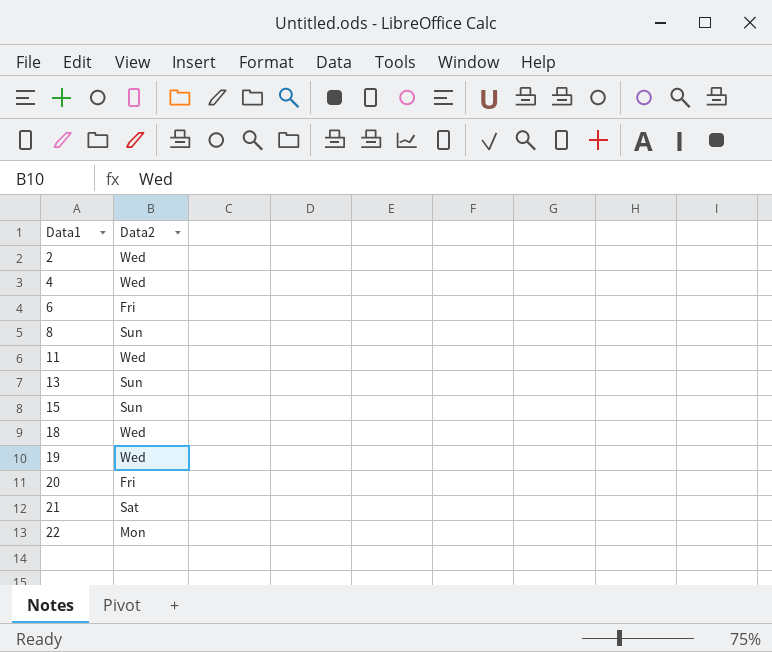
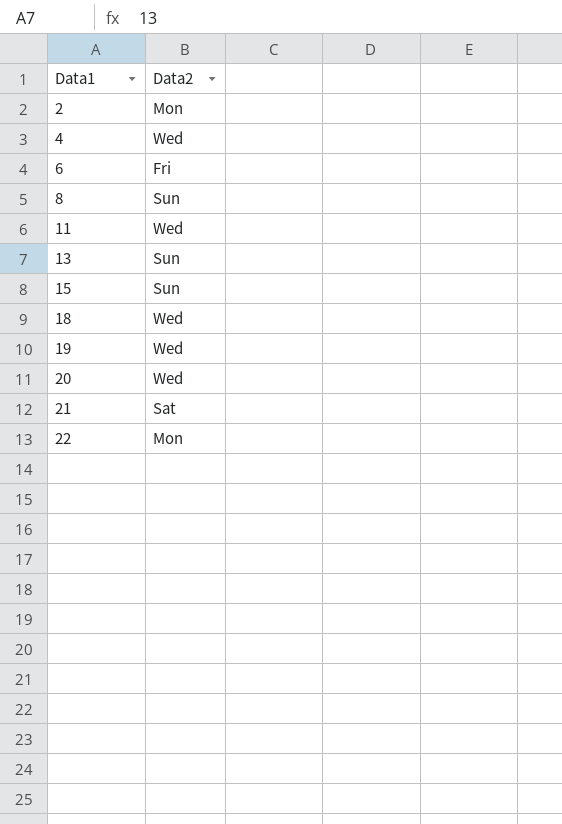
2 | Data2: Wed -> Mon
20 | Data2: Fri -> Wed

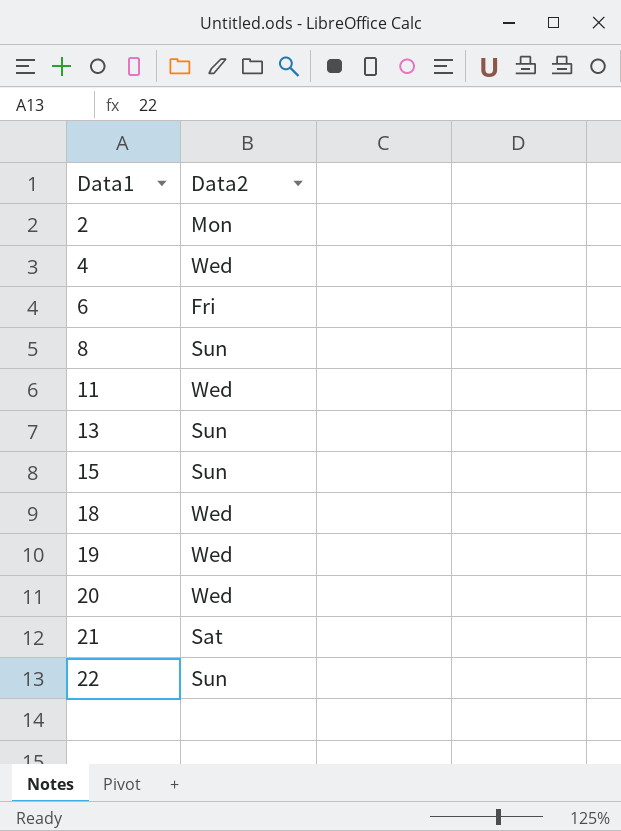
22 | Data2: Mon -> Sun

